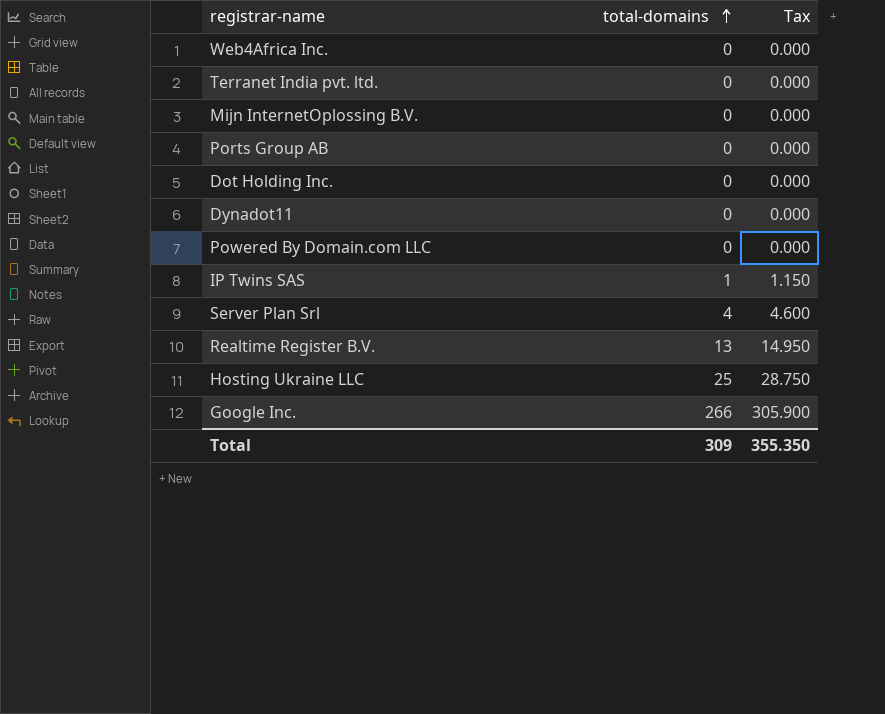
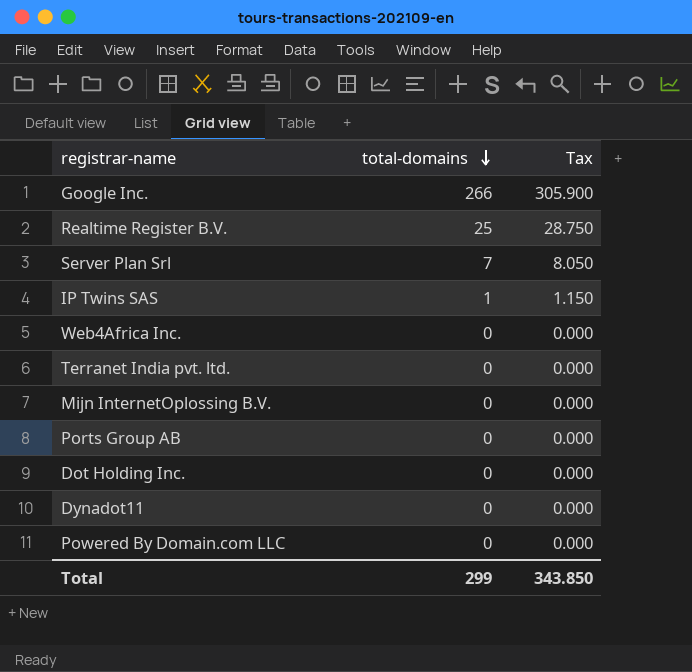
row order: total-domains ascending -> total-domains descending
row Hosting Ukraine LLC: 25 | 28.750 -> none
Realtime Register B.V. | total-domains: 13 -> 25
Realtime Register B.V. | Tax: 14.950 -> 28.750
Server Plan Srl | total-domains: 4 -> 7
Server Plan Srl | Tax: 4.600 -> 8.050
Total | total-domains: 309 -> 299
Total | Tax: 355.350 -> 343.850

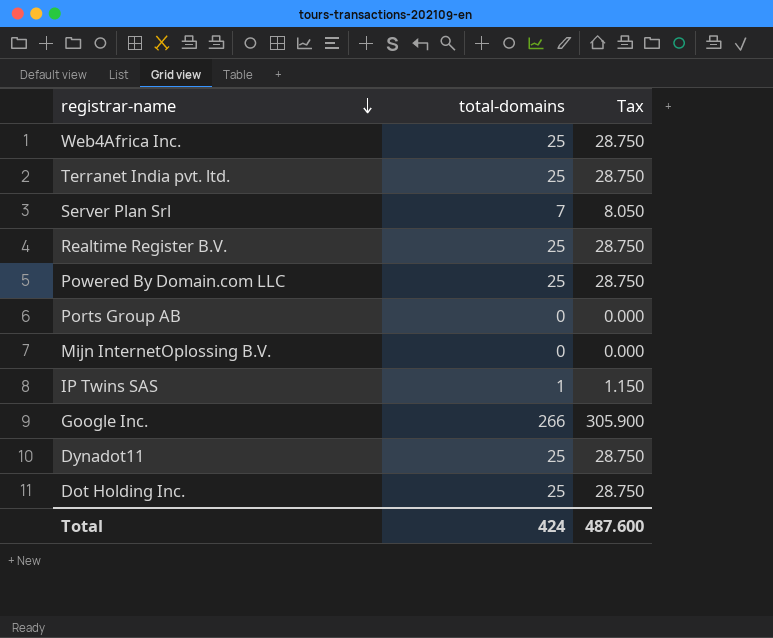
row order: total-domains descending -> registrar-name descending
Web4Africa Inc. | total-domains: 0 -> 25
Web4Africa Inc. | Tax: 0.000 -> 28.750
Terranet India pvt. ltd. | total-domains: 0 -> 25
Terranet India pvt. ltd. | Tax: 0.000 -> 28.750
Powered By Domain.com LLC | total-domains: 0 -> 25
Powered By Domain.com LLC | Tax: 0.000 -> 28.750
Dynadot11 | total-domains: 0 -> 25
Dynadot11 | Tax: 0.000 -> 28.750
Dot Holding Inc. | total-domains: 0 -> 25
Dot Holding Inc. | Tax: 0.000 -> 28.750
Total | total-domains: 299 -> 424
Total | Tax: 343.850 -> 487.600

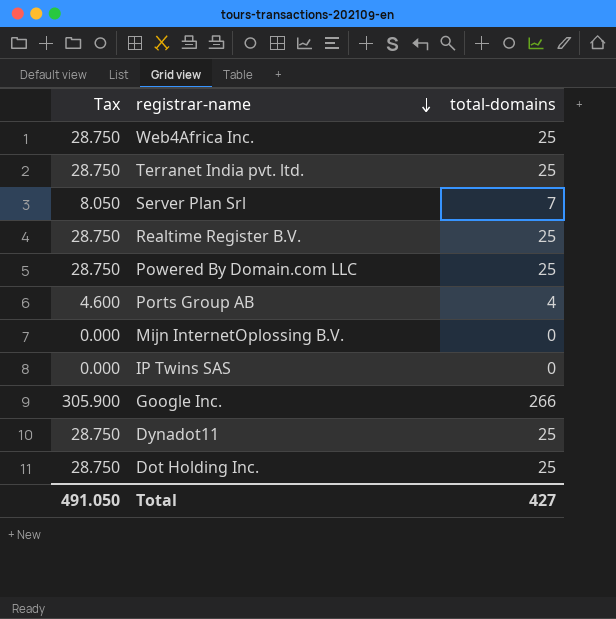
column Tax | position: 3 -> 1
Ports Group AB | Tax: 0.000 -> 4.600
Ports Group AB | total-domains: 0 -> 4
IP Twins SAS | Tax: 1.150 -> 0.000
IP Twins SAS | total-domains: 1 -> 0
Total | Tax: 487.600 -> 491.050
Total | total-domains: 424 -> 427

